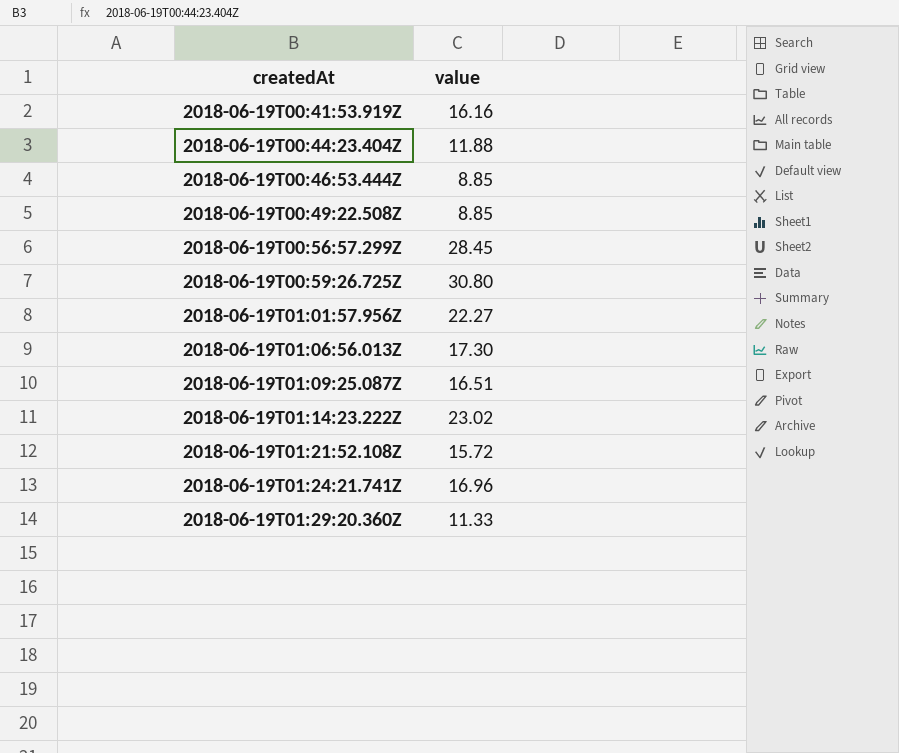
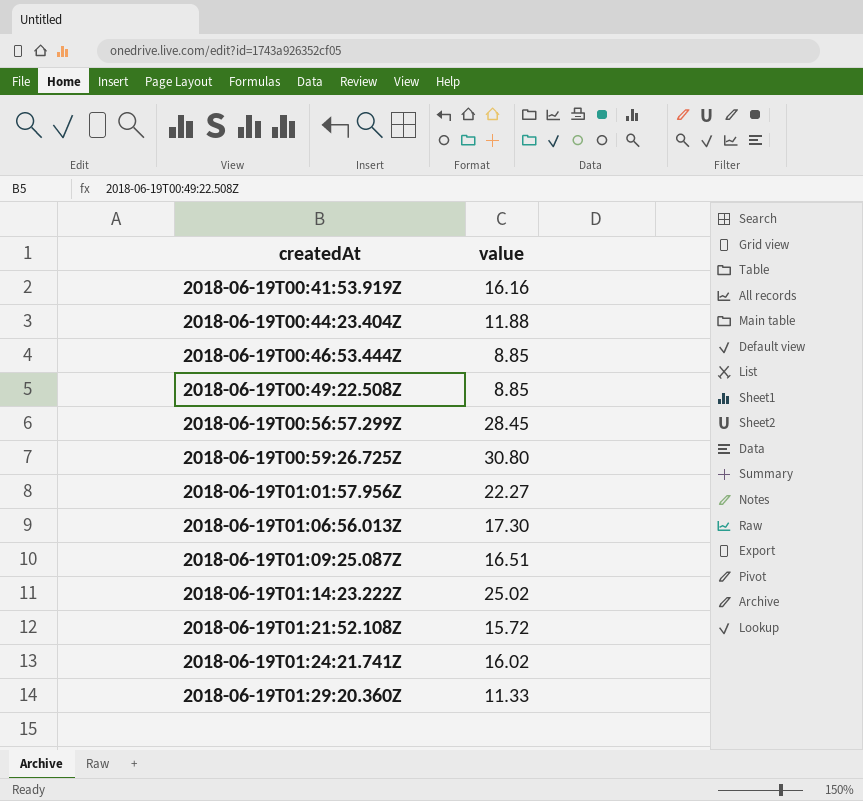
2018-06-19T01:14:23.222Z | value: 23.02 -> 25.02
2018-06-19T01:24:21.741Z | value: 16.96 -> 16.02

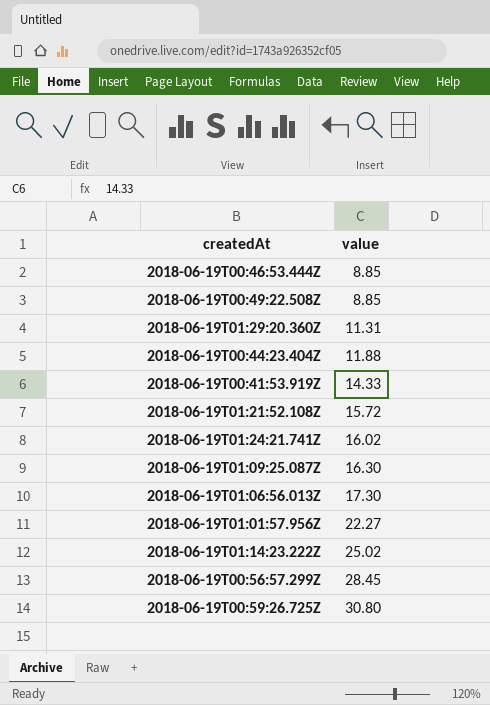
row order: createdAt ascending -> value ascending
2018-06-19T01:29:20.360Z | value: 11.33 -> 11.31
2018-06-19T00:41:53.919Z | value: 16.16 -> 14.33
2018-06-19T01:09:25.087Z | value: 16.51 -> 16.30

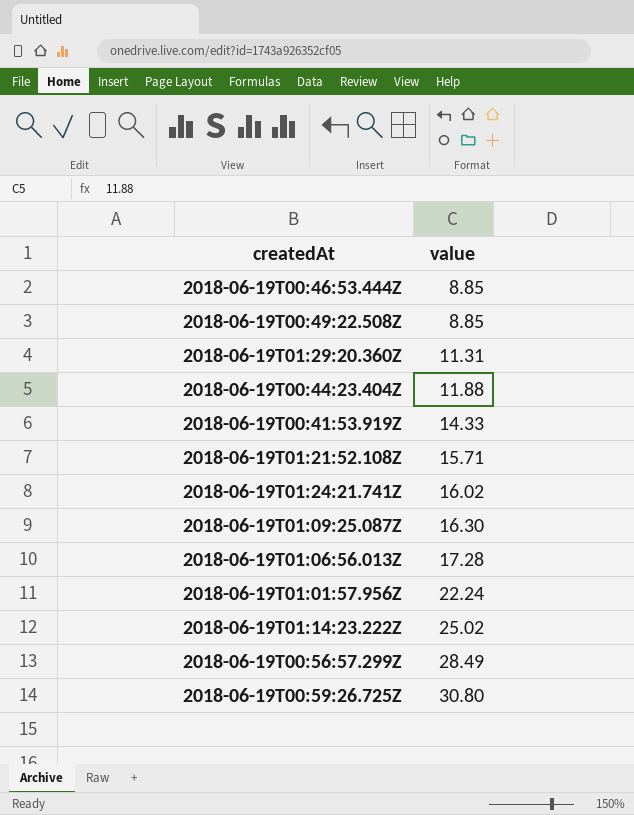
2018-06-19T01:21:52.108Z | value: 15.72 -> 15.71
2018-06-19T01:06:56.013Z | value: 17.30 -> 17.28
2018-06-19T01:01:57.956Z | value: 22.27 -> 22.24
2018-06-19T00:56:57.299Z | value: 28.45 -> 28.49

